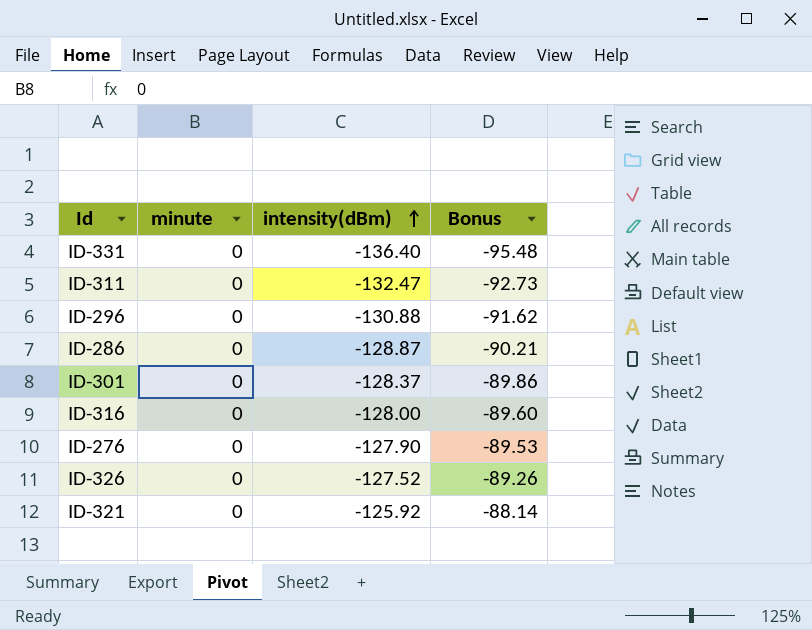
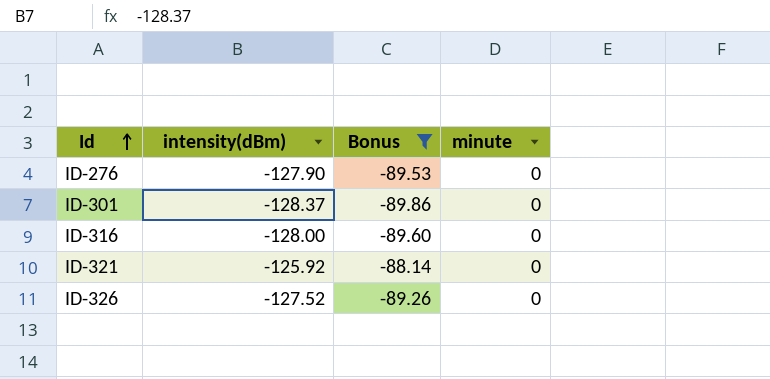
filter: none -> Bonus >= -89.86
row order: intensity(dBm) ascending -> Id ascending
column minute | position: 2 -> 4

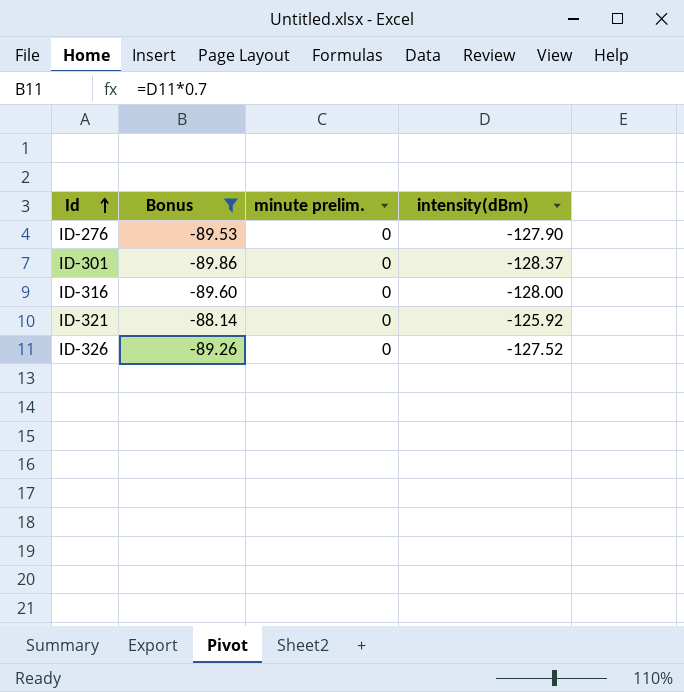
column name: minute -> minute prelim.
column intensity(dBm) | position: 2 -> 4

